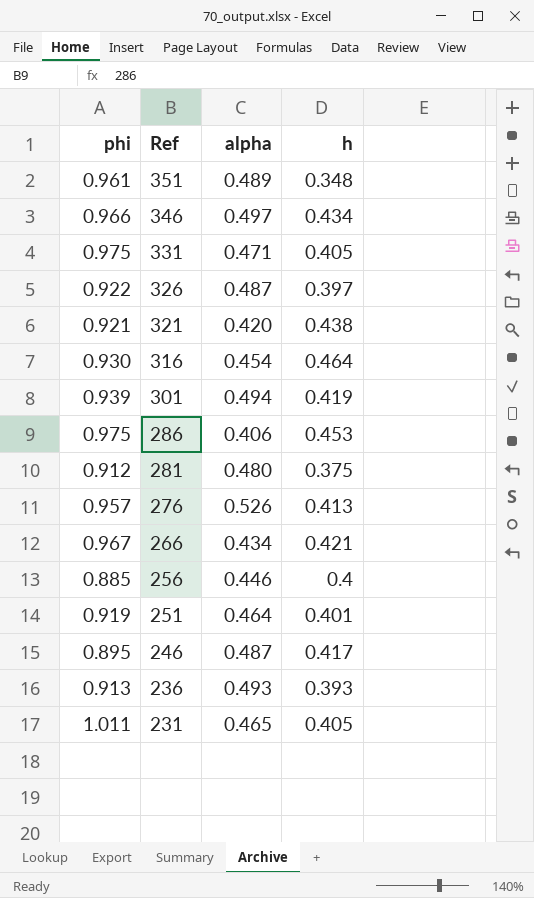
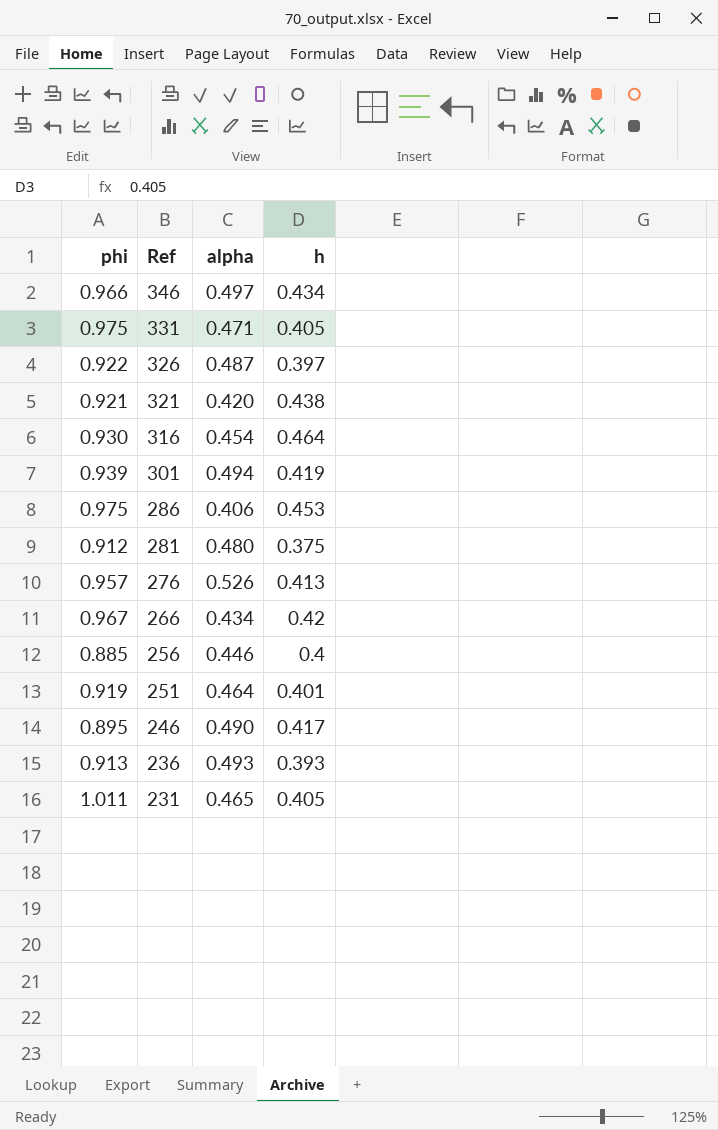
row 351: 0.961 | 0.489 | 0.348 -> none
266 | h: 0.421 -> 0.42
246 | alpha: 0.487 -> 0.490

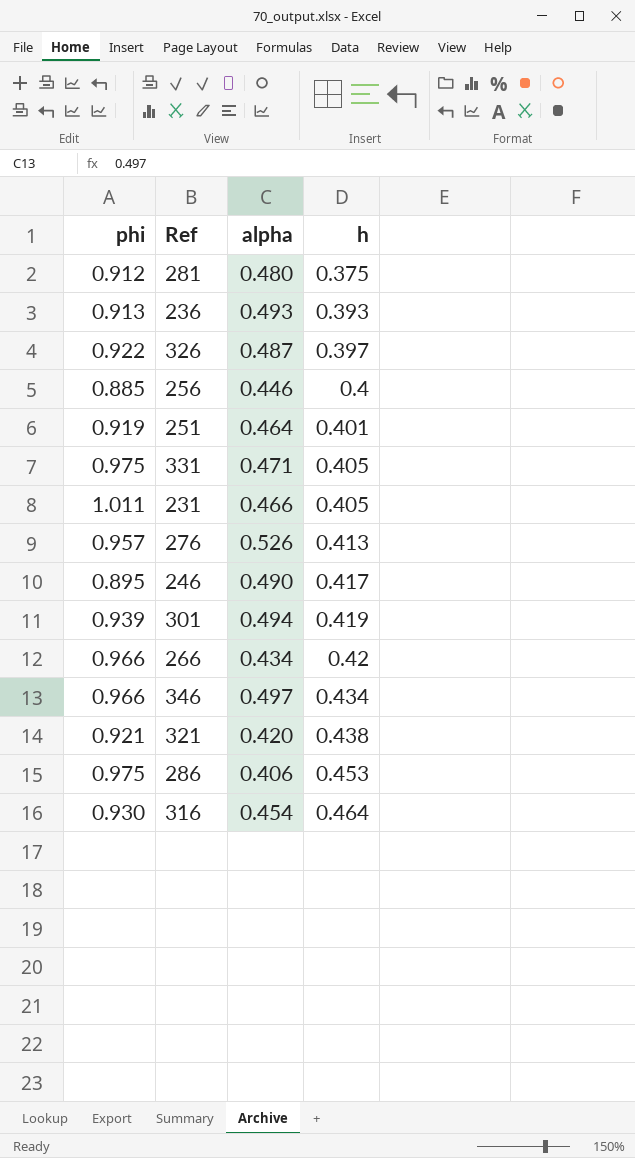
row order: Ref descending -> h ascending
231 | alpha: 0.465 -> 0.466
266 | phi: 0.967 -> 0.966

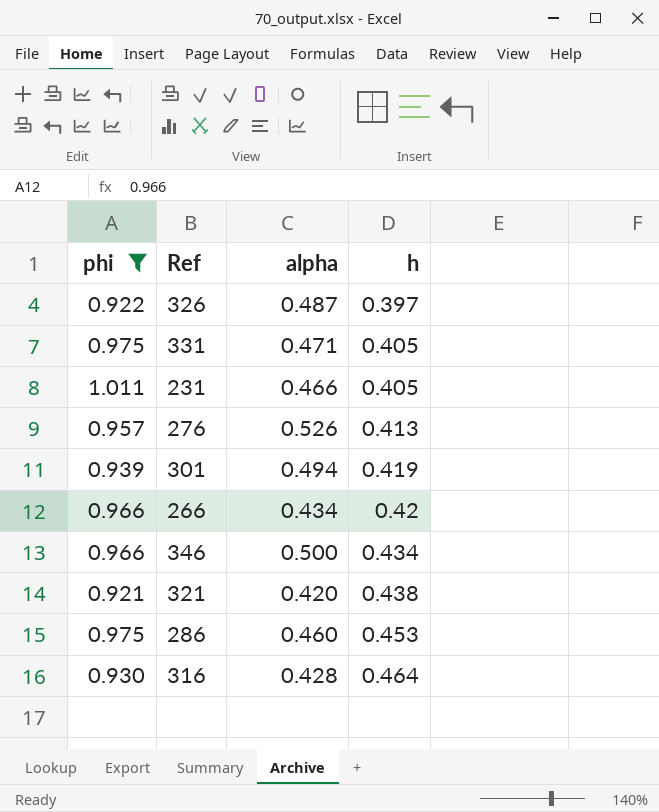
filter: none -> phi >= 0.921
346 | alpha: 0.497 -> 0.500
286 | alpha: 0.406 -> 0.460
316 | alpha: 0.454 -> 0.428

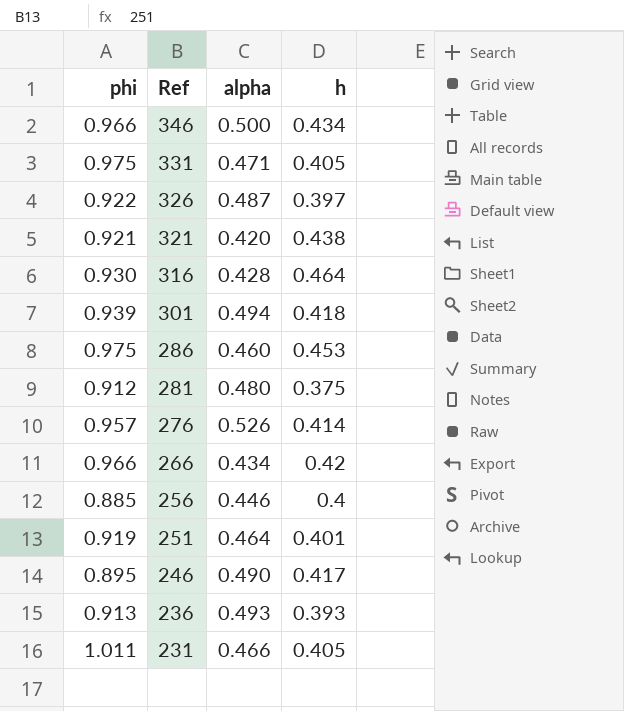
filter: phi >= 0.921 -> none
row order: h ascending -> Ref descending
301 | h: 0.419 -> 0.418
276 | h: 0.413 -> 0.414

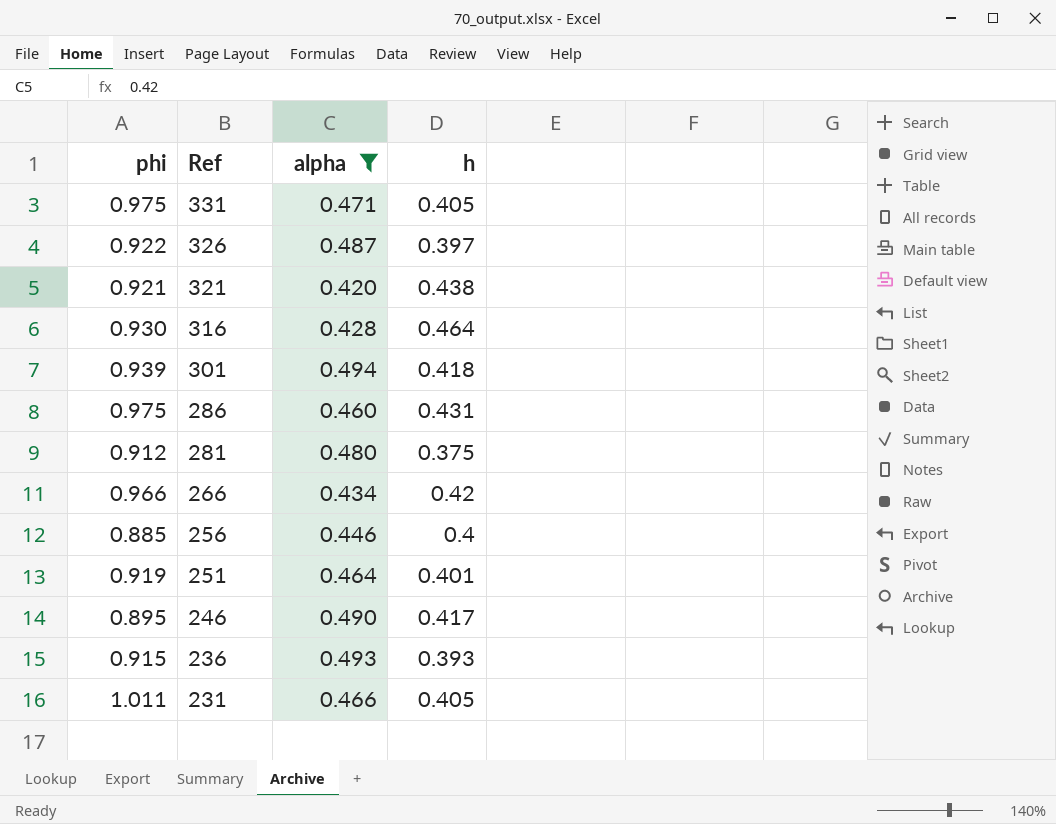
filter: none -> alpha <= 0.494
286 | h: 0.453 -> 0.431
236 | phi: 0.913 -> 0.915

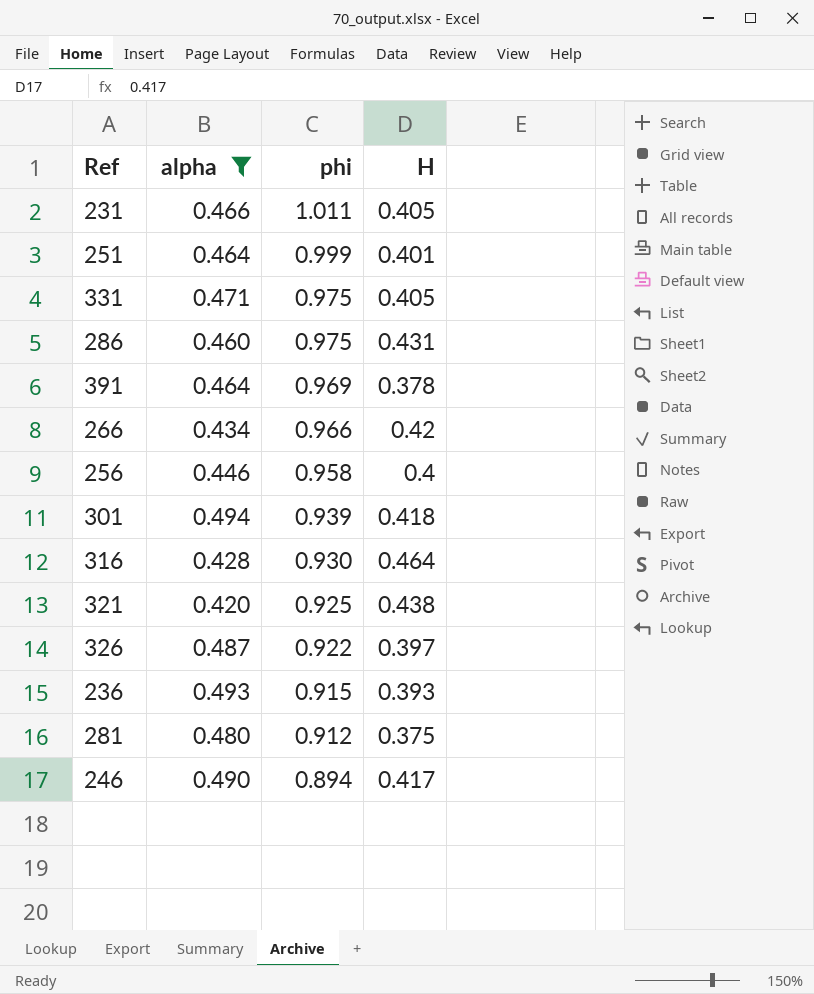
row order: Ref descending -> phi descending
column phi | position: 1 -> 3
column name: h -> H
251 | phi: 0.919 -> 0.999
row 391: none -> 0.464 | 0.969 | 0.378
256 | phi: 0.885 -> 0.958
321 | phi: 0.921 -> 0.925
246 | phi: 0.895 -> 0.894

